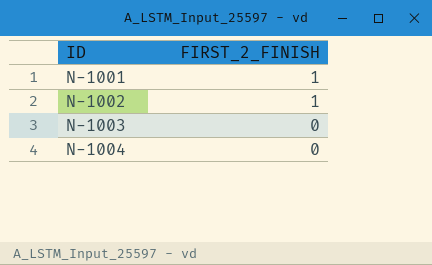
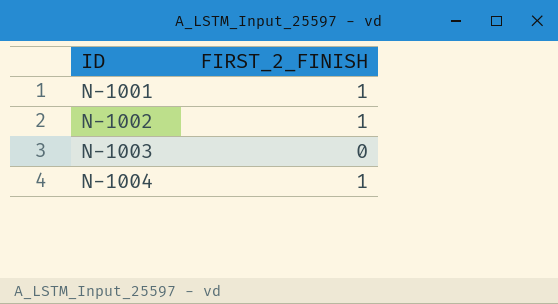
N-1004 | FIRST_2_FINISH: 0 -> 1

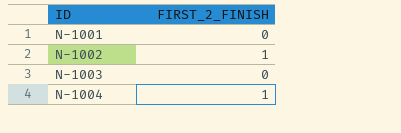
N-1001 | FIRST_2_FINISH: 1 -> 0

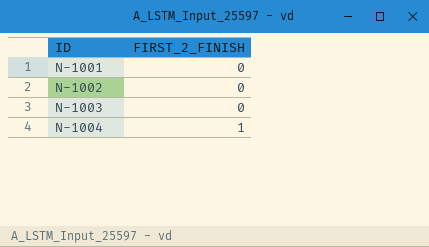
N-1002 | FIRST_2_FINISH: 1 -> 0

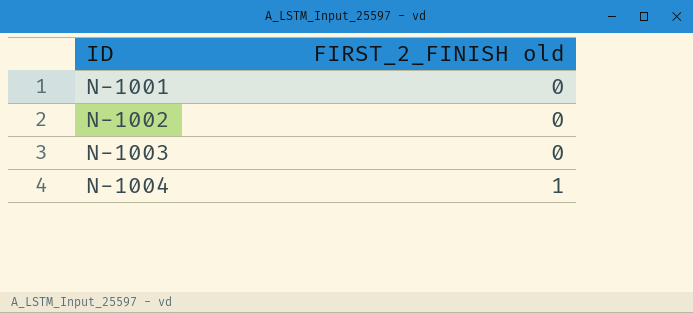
column name: FIRST_2_FINISH -> FIRST_2_FINISH old

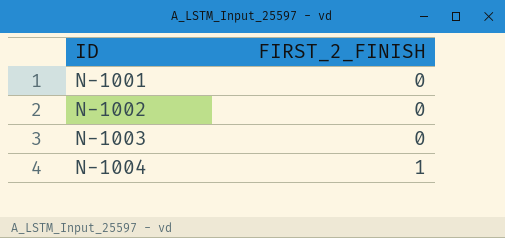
column name: FIRST_2_FINISH old -> FIRST_2_FINISH

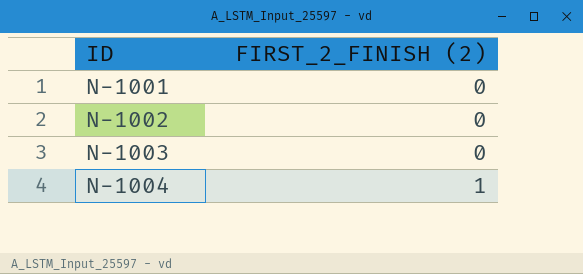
column name: FIRST_2_FINISH -> FIRST_2_FINISH (2)

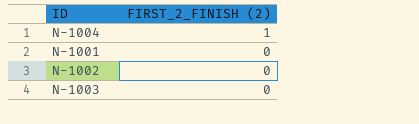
row order: ID ascending -> FIRST_2_FINISH (2) descending

